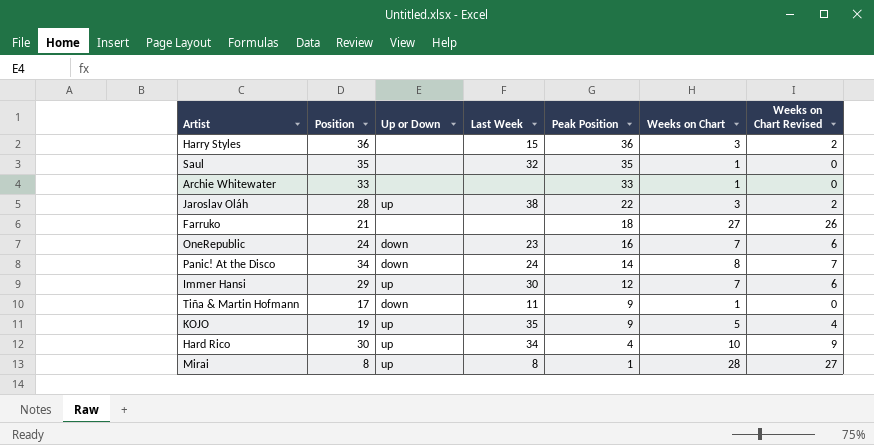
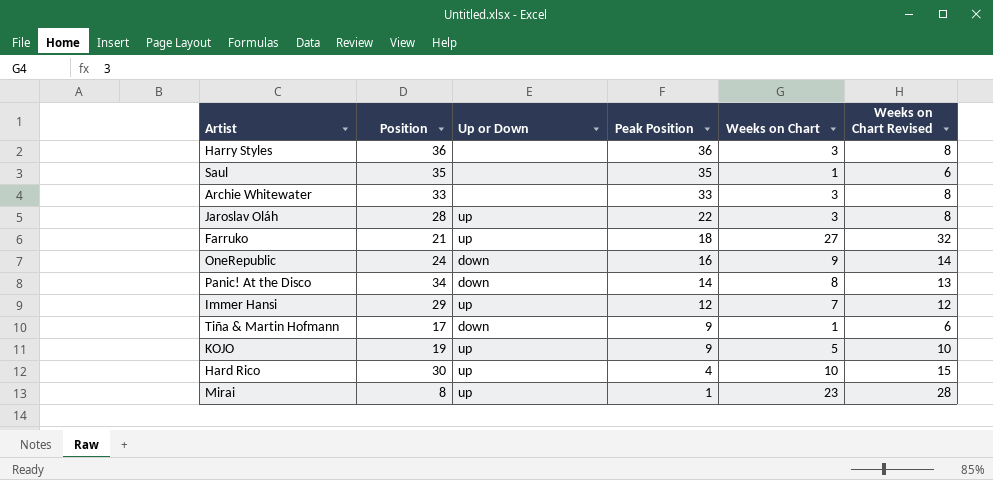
column Last Week | position: 4 -> none
column Weeks on Chart Revised | formula: [Weeks on Chart] - 1 -> [Weeks on Chart] + 5
Archie Whitewater | Weeks on Chart: 1 -> 3
Farruko | Up or Down: none -> up
OneRepublic | Weeks on Chart: 7 -> 9
Mirai | Weeks on Chart: 28 -> 23

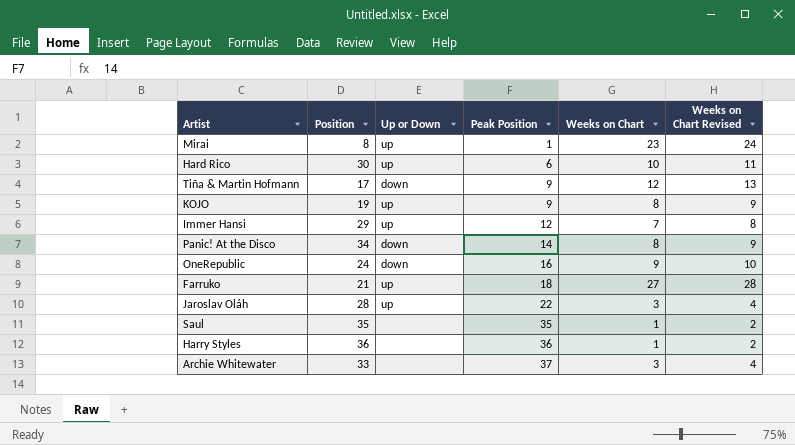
row order: Peak Position descending -> Peak Position ascending
column Weeks on Chart Revised | formula: [Weeks on Chart] + 5 -> [Weeks on Chart] + 1
Hard Rico | Peak Position: 4 -> 6
Tiña & Martin Hofmann | Weeks on Chart: 1 -> 12
KOJO | Weeks on Chart: 5 -> 8
Harry Styles | Weeks on Chart: 3 -> 1
Archie Whitewater | Peak Position: 33 -> 37

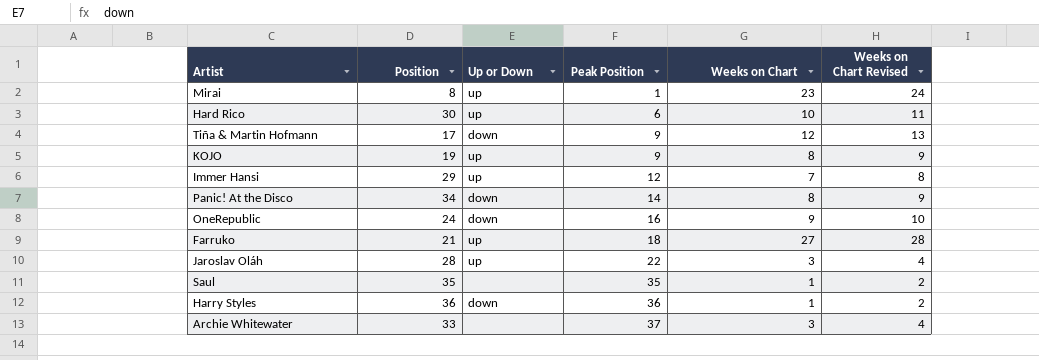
Harry Styles | Up or Down: none -> down

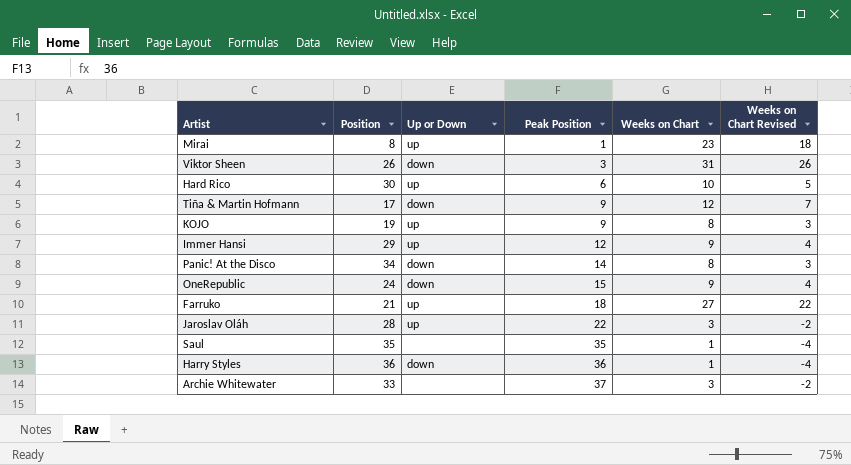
column Weeks on Chart Revised | formula: [Weeks on Chart] + 1 -> [Weeks on Chart] - 5
row Viktor Sheen: none -> 26 | down | 3 | 31 | 26
Immer Hansi | Weeks on Chart: 7 -> 9
OneRepublic | Peak Position: 16 -> 15

